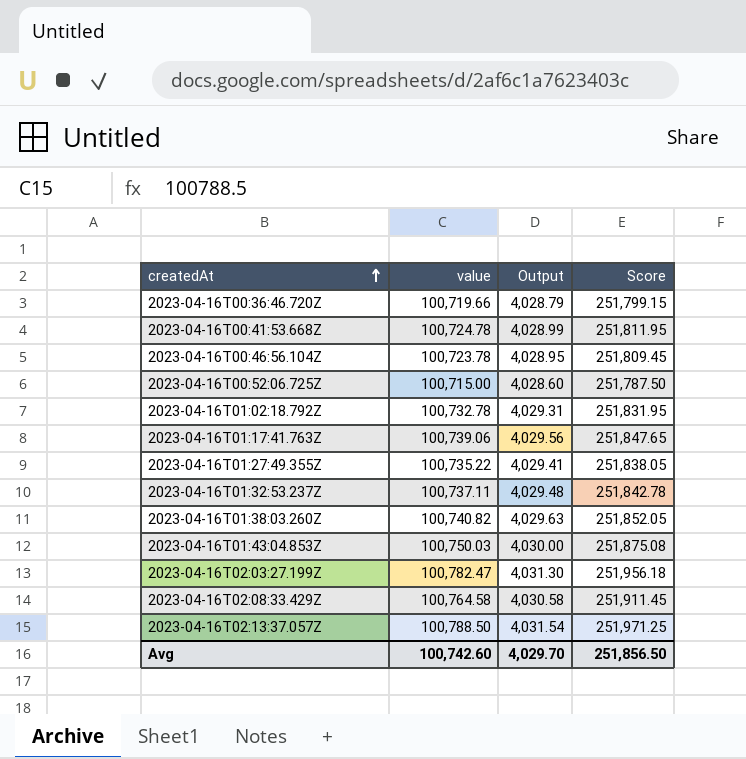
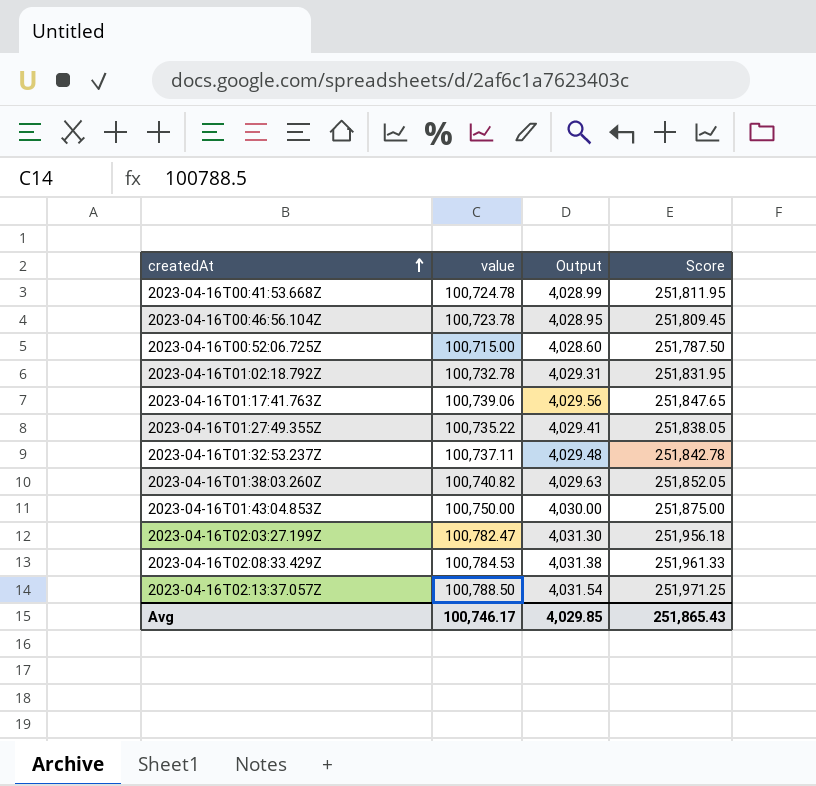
row 2023-04-16T00:36:46.720Z: 100,719.66 | 4,028.79 | 251,799.15 -> none
2023-04-16T01:43:04.853Z | value: 100,750.03 -> 100,750.00
2023-04-16T01:43:04.853Z | Score: 251,875.08 -> 251,875.00
2023-04-16T02:08:33.429Z | value: 100,764.58 -> 100,784.53
2023-04-16T02:08:33.429Z | Output: 4,030.58 -> 4,031.38
2023-04-16T02:08:33.429Z | Score: 251,911.45 -> 251,961.33
Avg | value: 100,742.60 -> 100,746.17
Avg | Output: 4,029.70 -> 4,029.85
Avg | Score: 251,856.50 -> 251,865.43

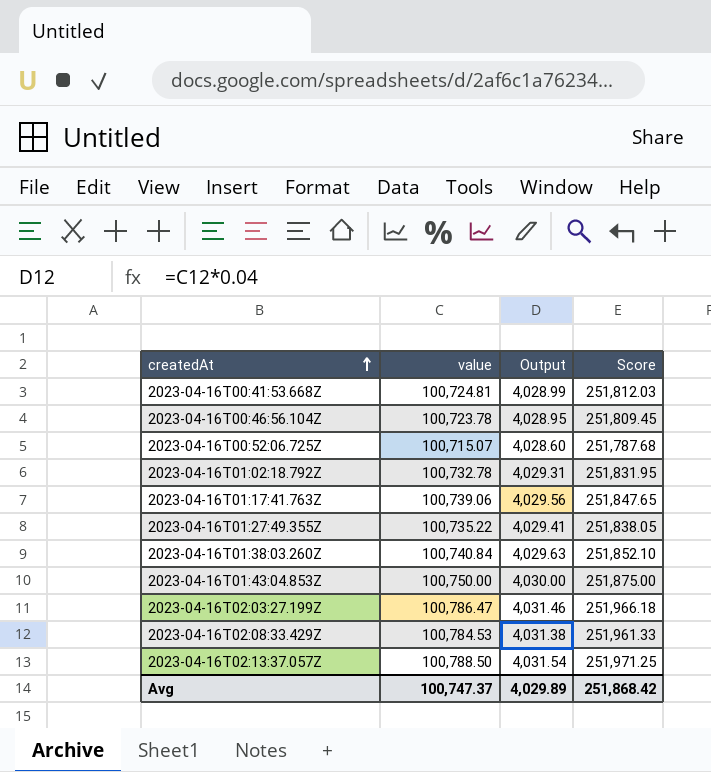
row 2023-04-16T01:32:53.237Z: 100,737.11 | 4,029.48 | 251,842.78 -> none
2023-04-16T00:41:53.668Z | value: 100,724.78 -> 100,724.81
2023-04-16T00:41:53.668Z | Score: 251,811.95 -> 251,812.03
2023-04-16T00:52:06.725Z | value: 100,715.00 -> 100,715.07
2023-04-16T00:52:06.725Z | Score: 251,787.50 -> 251,787.68
2023-04-16T01:38:03.260Z | value: 100,740.82 -> 100,740.84
2023-04-16T01:38:03.260Z | Score: 251,852.05 -> 251,852.10
2023-04-16T02:03:27.199Z | value: 100,782.47 -> 100,786.47
2023-04-16T02:03:27.199Z | Output: 4,031.30 -> 4,031.46
2023-04-16T02:03:27.199Z | Score: 251,956.18 -> 251,966.18
Avg | value: 100,746.17 -> 100,747.37
Avg | Output: 4,029.85 -> 4,029.89
Avg | Score: 251,865.43 -> 251,868.42

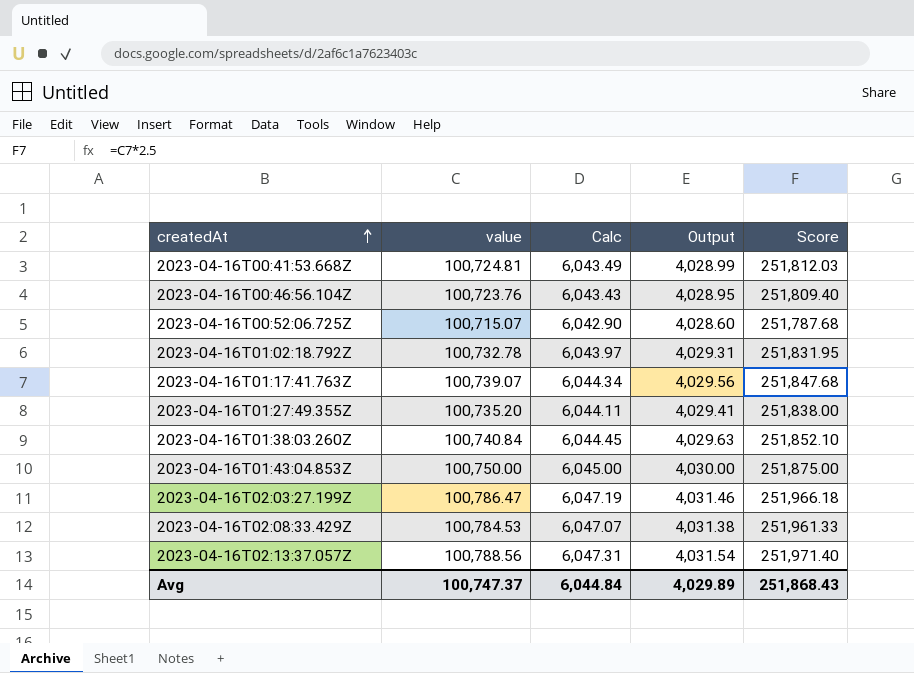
column Calc | formula: none -> [value] * 0.06
2023-04-16T00:46:56.104Z | value: 100,723.78 -> 100,723.76
2023-04-16T00:46:56.104Z | Score: 251,809.45 -> 251,809.40
2023-04-16T01:17:41.763Z | value: 100,739.06 -> 100,739.07
2023-04-16T01:17:41.763Z | Score: 251,847.65 -> 251,847.68
2023-04-16T01:27:49.355Z | value: 100,735.22 -> 100,735.20
2023-04-16T01:27:49.355Z | Score: 251,838.05 -> 251,838.00
2023-04-16T02:13:37.057Z | value: 100,788.50 -> 100,788.56
2023-04-16T02:13:37.057Z | Score: 251,971.25 -> 251,971.40
Avg | Score: 251,868.42 -> 251,868.43

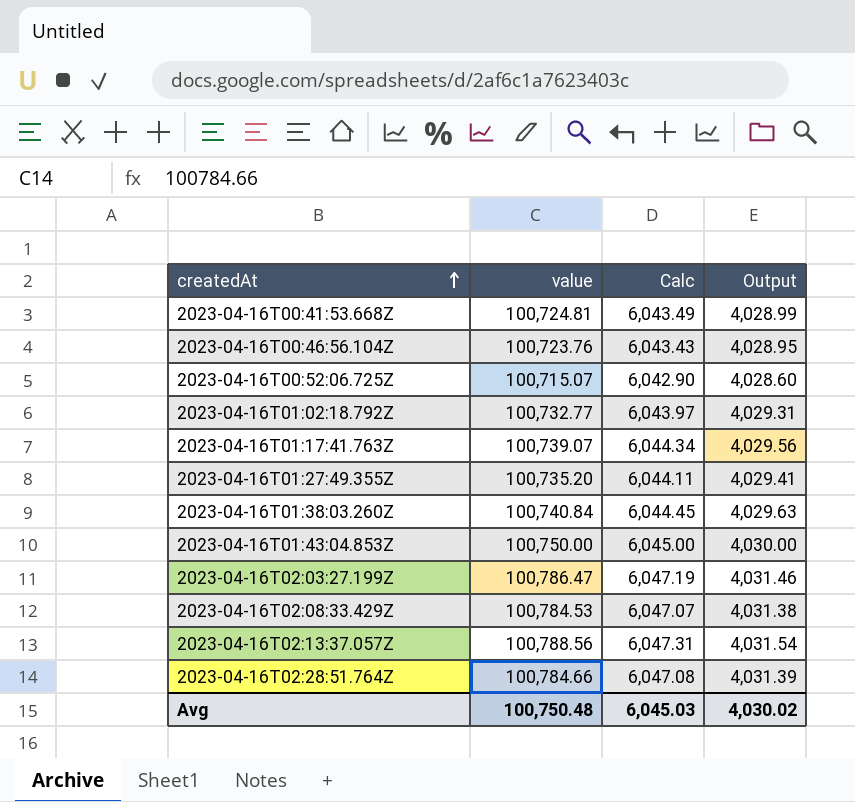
column Score | formula: [value] * 2.5 -> none
2023-04-16T01:02:18.792Z | value: 100,732.78 -> 100,732.77
row 2023-04-16T02:28:51.764Z: none -> 100,784.66 | 6,047.08 | 4,031.39
Avg | value: 100,747.37 -> 100,750.48
Avg | Calc: 6,044.84 -> 6,045.03
Avg | Output: 4,029.89 -> 4,030.02

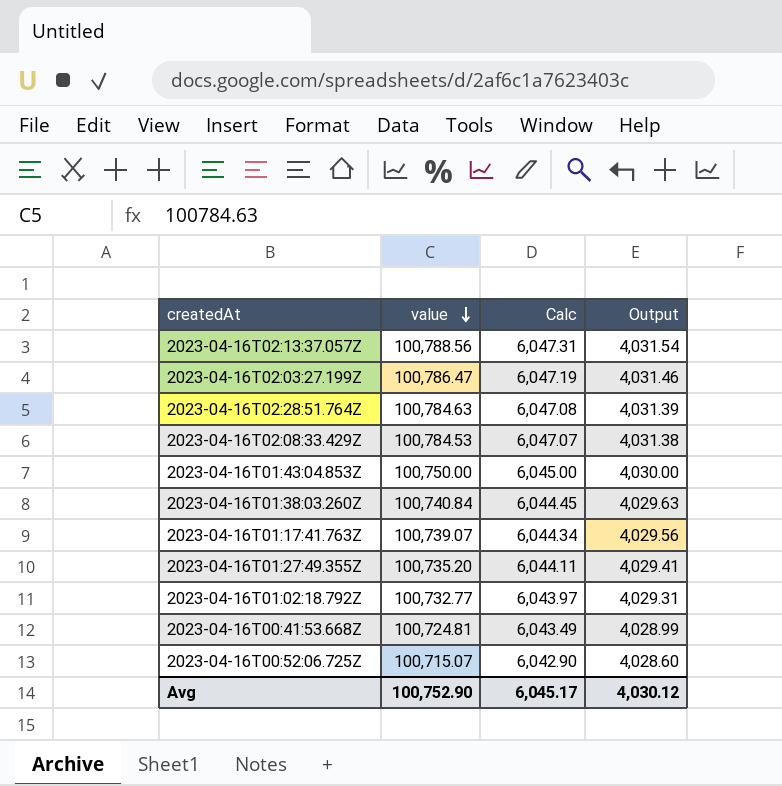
row order: createdAt ascending -> value descending
row 2023-04-16T00:46:56.104Z: 100,723.76 | 6,043.43 | 4,028.95 -> none
2023-04-16T02:28:51.764Z | value: 100,784.66 -> 100,784.63
Avg | value: 100,750.48 -> 100,752.90
Avg | Calc: 6,045.03 -> 6,045.17
Avg | Output: 4,030.02 -> 4,030.12

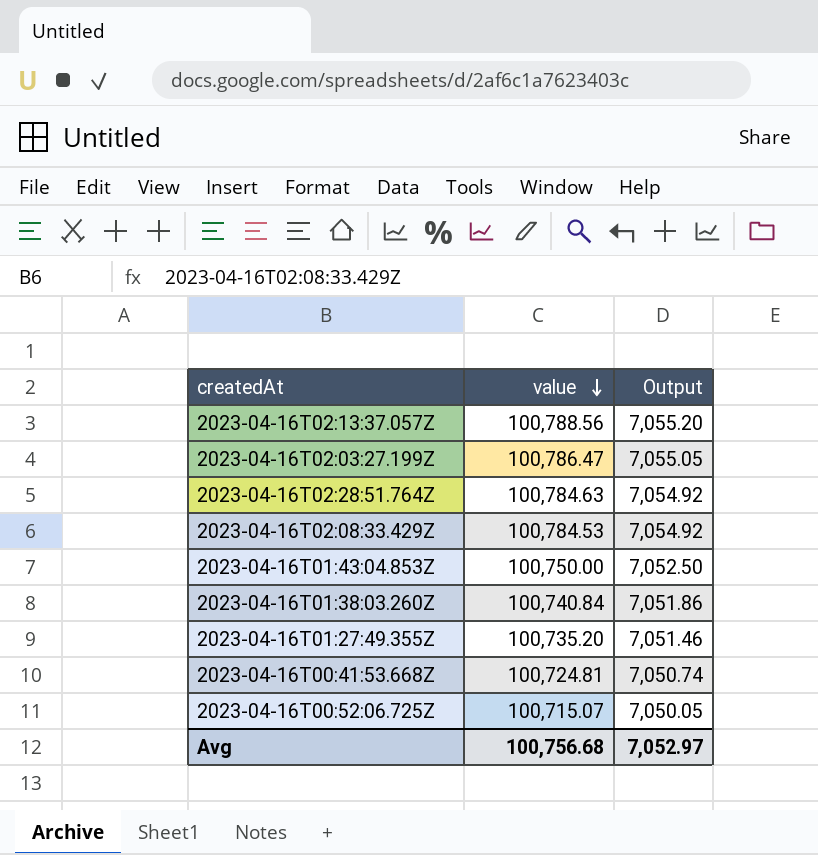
column Calc | formula: [value] * 0.06 -> none
column Output | formula: [value] * 0.04 -> [value] * 0.07
row 2023-04-16T01:17:41.763Z: 100,739.07 | 6,044.34 | 4,029.56 -> none
row 2023-04-16T01:02:18.792Z: 100,732.77 | 6,043.97 | 4,029.31 -> none
Avg | value: 100,752.90 -> 100,756.68
Avg | Output: 4,030.12 -> 7,052.97

